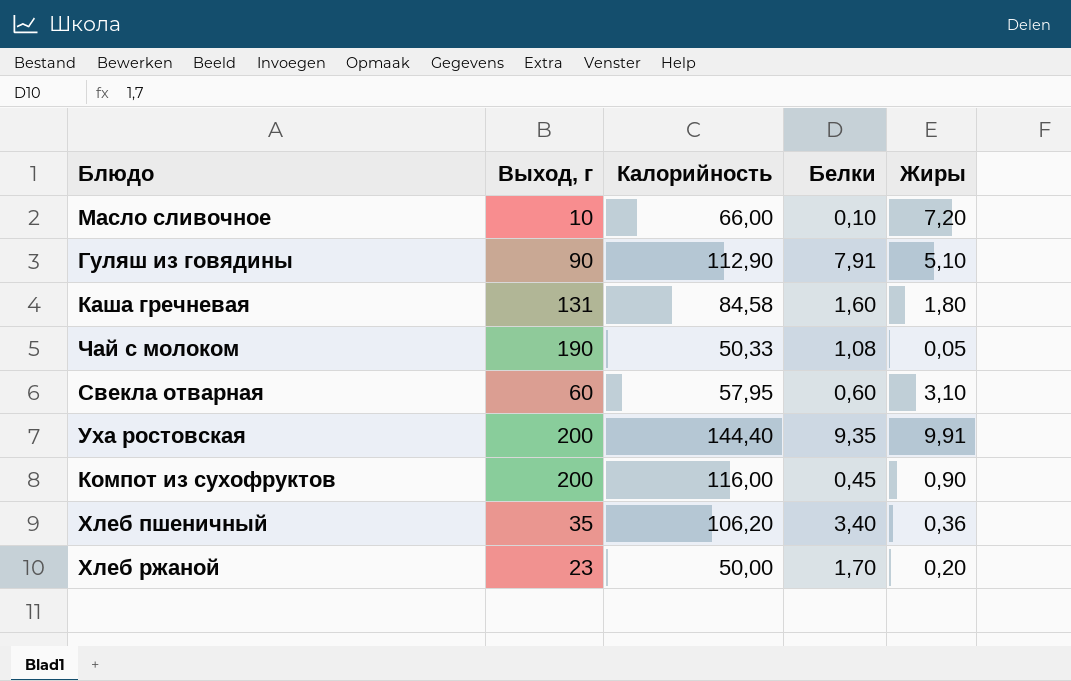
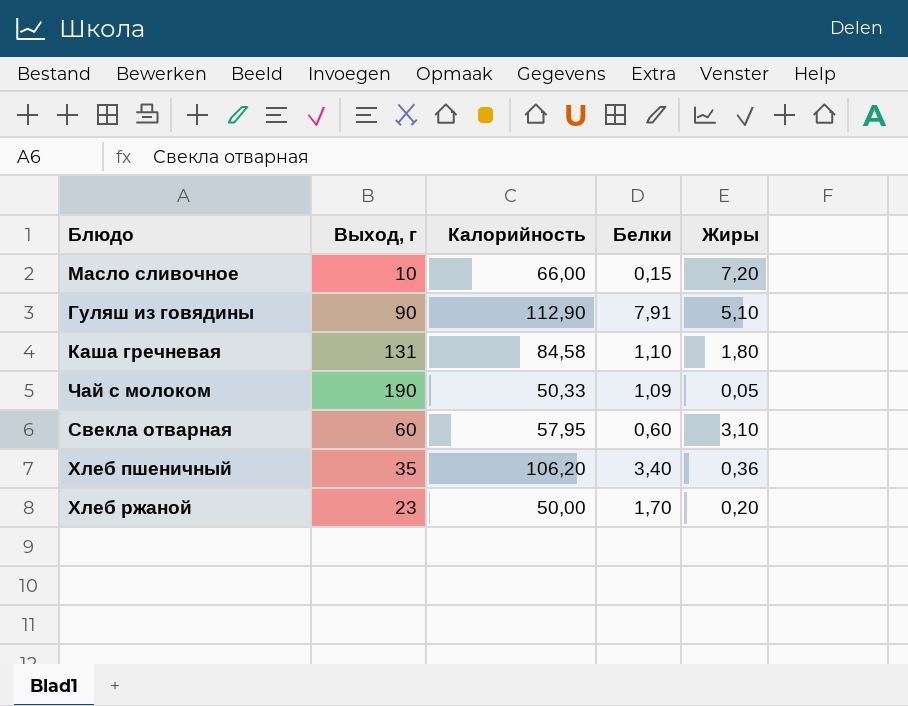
row Уха ростовская: 200 | 144,40 | 9,35 | 9,91 -> none
row Компот из сухофруктов: 200 | 116,00 | 0,45 | 0,90 -> none
Масло сливочное | Белки: 0,10 -> 0,15
Каша гречневая | Белки: 1,60 -> 1,10
Чай с молоком | Белки: 1,08 -> 1,09

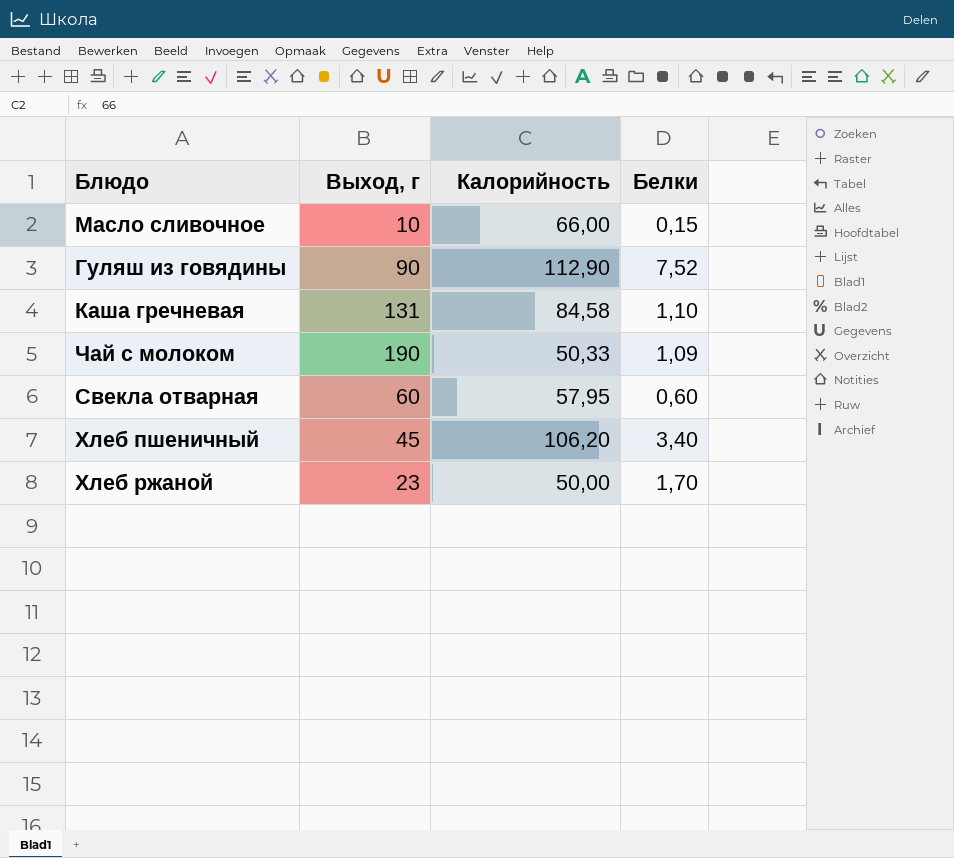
column Жиры | position: 5 -> none
Гуляш из говядины | Белки: 7,91 -> 7,52
Хлеб пшеничный | Выход, г: 35 -> 45

